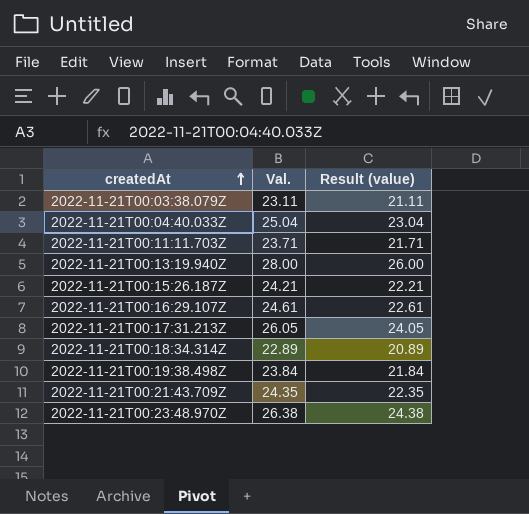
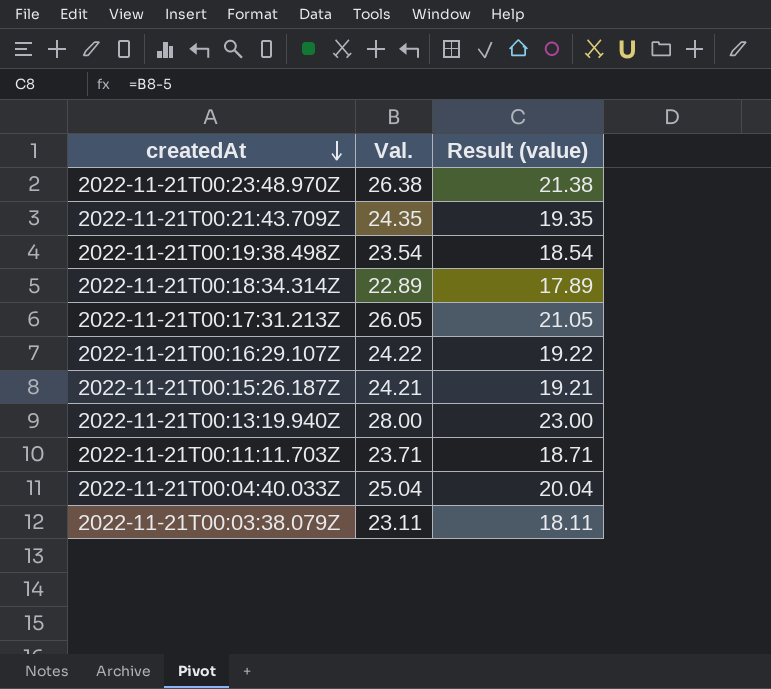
row order: createdAt ascending -> createdAt descending
column Result (value) | formula: [Val.] - 2 -> [Val.] - 5
2022-11-21T00:19:38.498Z | Val.: 23.84 -> 23.54
2022-11-21T00:16:29.107Z | Val.: 24.61 -> 24.22

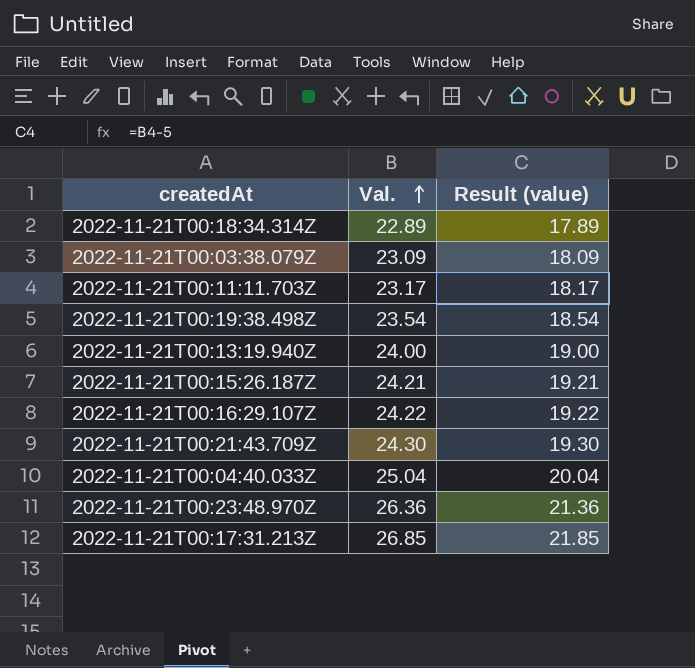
row order: createdAt descending -> Val. ascending
2022-11-21T00:03:38.079Z | Val.: 23.11 -> 23.09
2022-11-21T00:03:38.079Z | Result (value): 18.11 -> 18.09
2022-11-21T00:11:11.703Z | Val.: 23.71 -> 23.17
2022-11-21T00:11:11.703Z | Result (value): 18.71 -> 18.17
2022-11-21T00:13:19.940Z | Val.: 28.00 -> 24.00
2022-11-21T00:13:19.940Z | Result (value): 23.00 -> 19.00
2022-11-21T00:21:43.709Z | Val.: 24.35 -> 24.30
2022-11-21T00:21:43.709Z | Result (value): 19.35 -> 19.30
2022-11-21T00:23:48.970Z | Val.: 26.38 -> 26.36
2022-11-21T00:23:48.970Z | Result (value): 21.38 -> 21.36
2022-11-21T00:17:31.213Z | Val.: 26.05 -> 26.85
2022-11-21T00:17:31.213Z | Result (value): 21.05 -> 21.85

